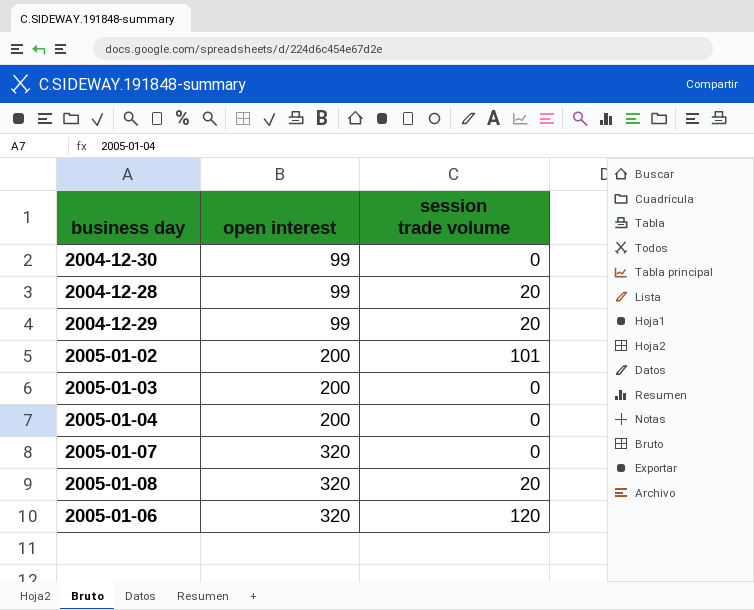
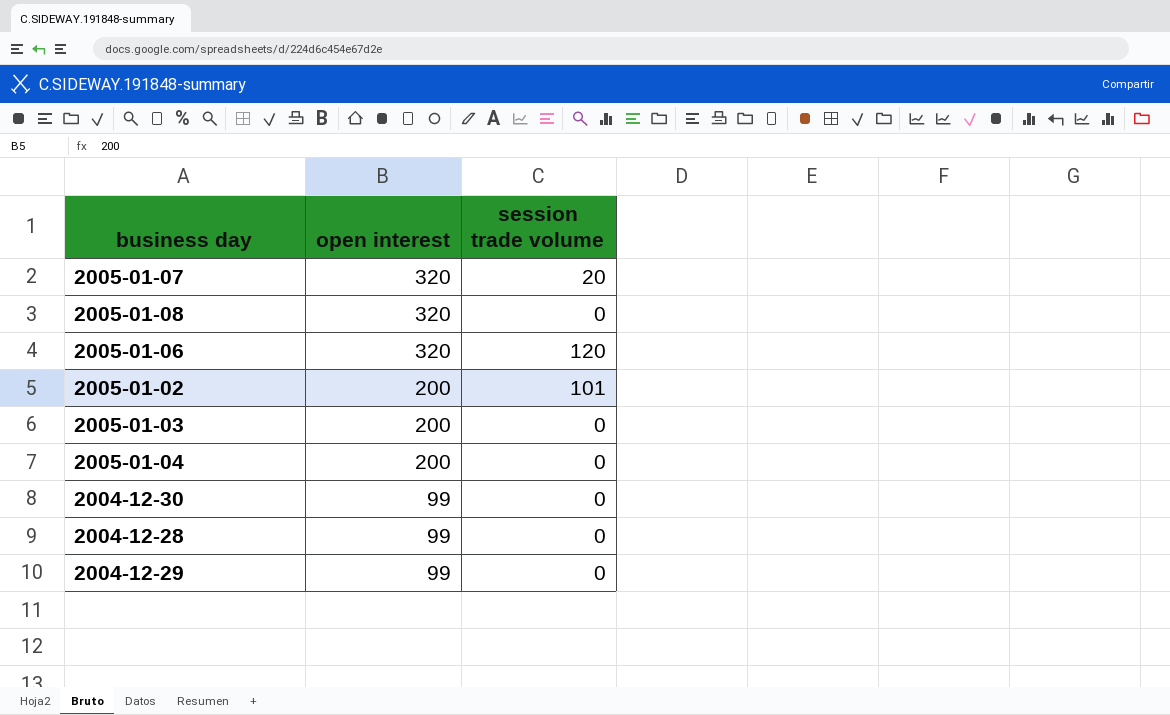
row order: open interest ascending -> open interest descending
2005-01-07 | session trade volume: 0 -> 20
2005-01-08 | session trade volume: 20 -> 0
2004-12-28 | session trade volume: 20 -> 0
2004-12-29 | session trade volume: 20 -> 0

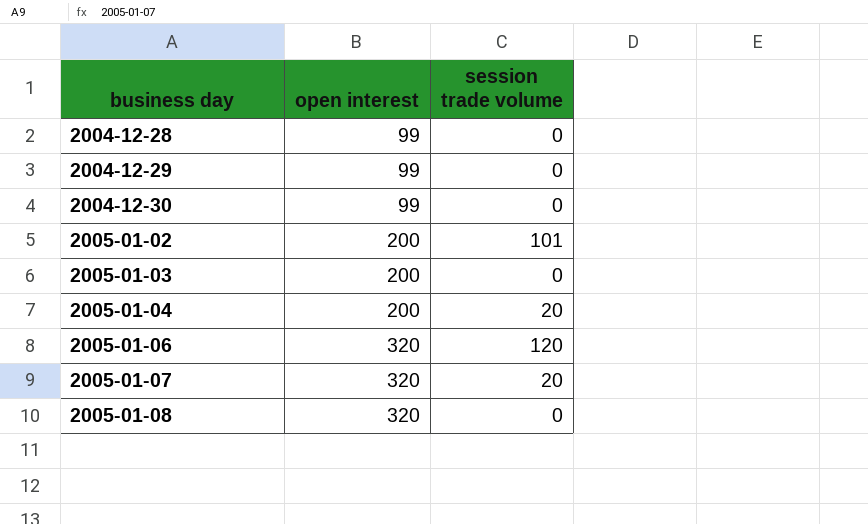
row order: open interest descending -> business day ascending
2005-01-04 | session trade volume: 0 -> 20

